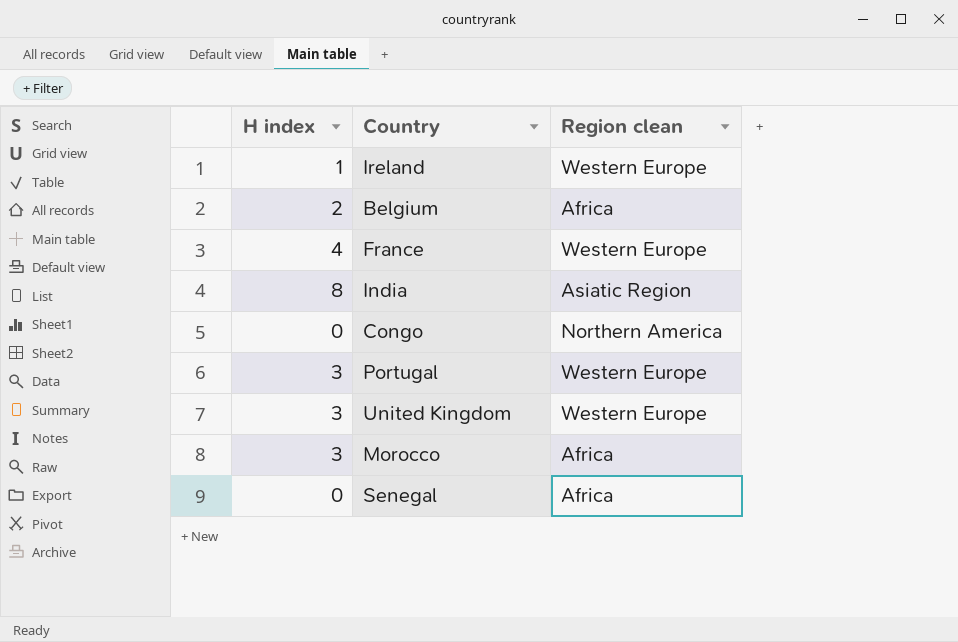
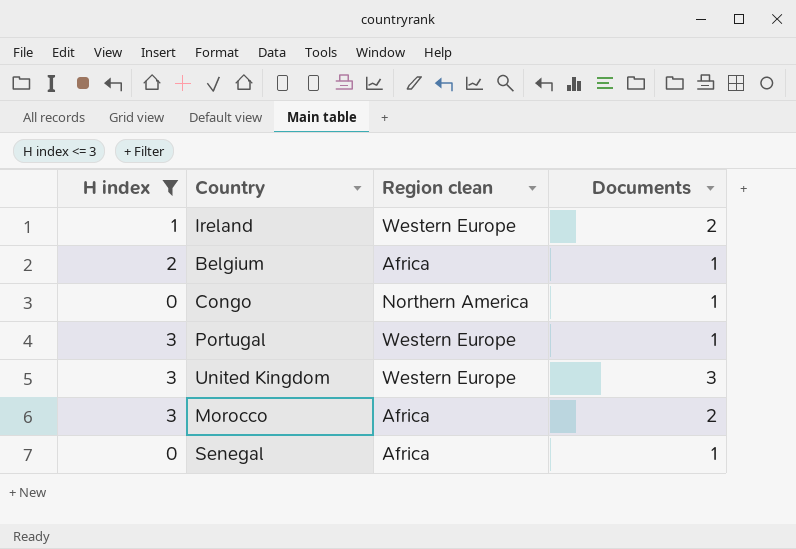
filter: none -> H index <= 3
column Documents | position: none -> 4

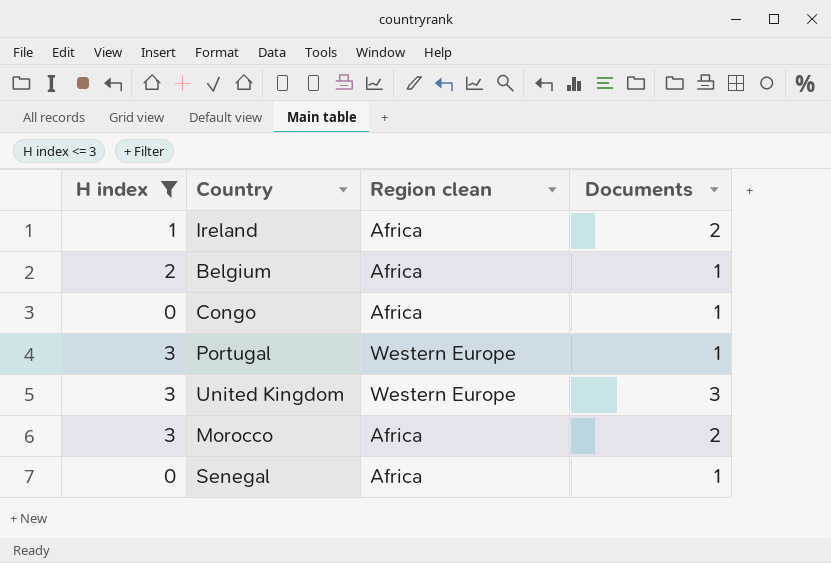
Ireland | Region clean: Western Europe -> Africa
Congo | Region clean: Northern America -> Africa

